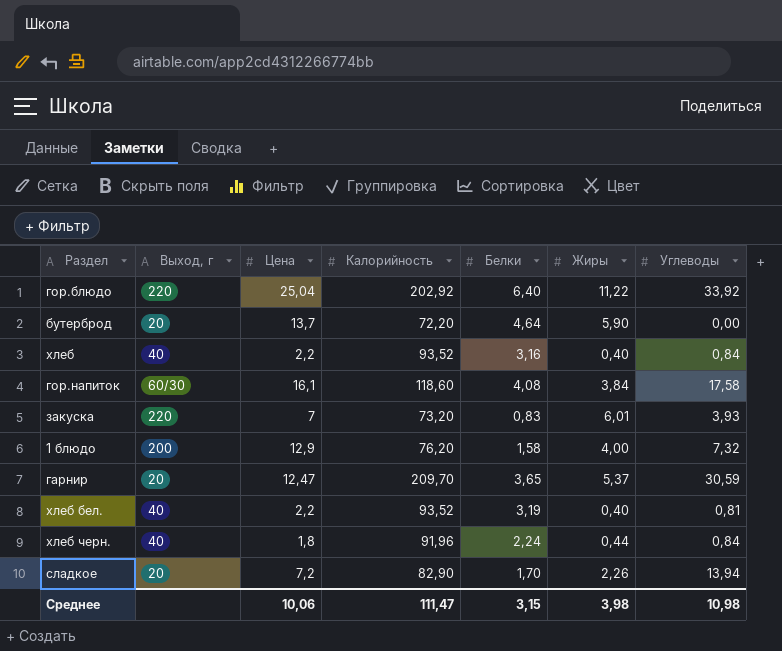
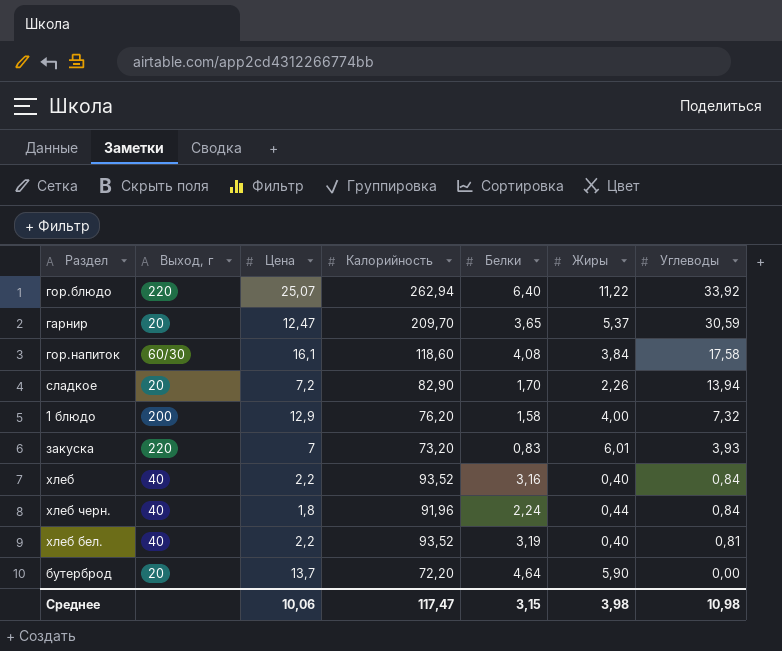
row order: none -> Углеводы descending
гор.блюдо | Цена: 25,04 -> 25,07
гор.блюдо | Калорийность: 202,92 -> 262,94
Среднее | Калорийность: 111,47 -> 117,47

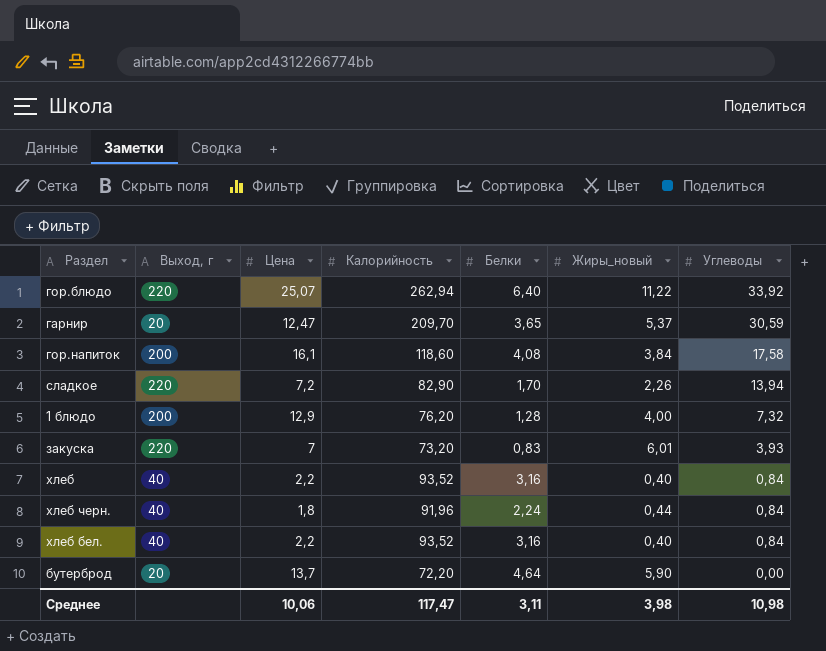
column name: Жиры -> Жиры_новый
гор.напиток | Выход, г: 60/30 -> 200
сладкое | Выход, г: 20 -> 220
1 блюдо | Белки: 1,58 -> 1,28
хлеб бел. | Белки: 3,19 -> 3,16
хлеб бел. | Углеводы: 0,81 -> 0,84
Среднее | Белки: 3,15 -> 3,11

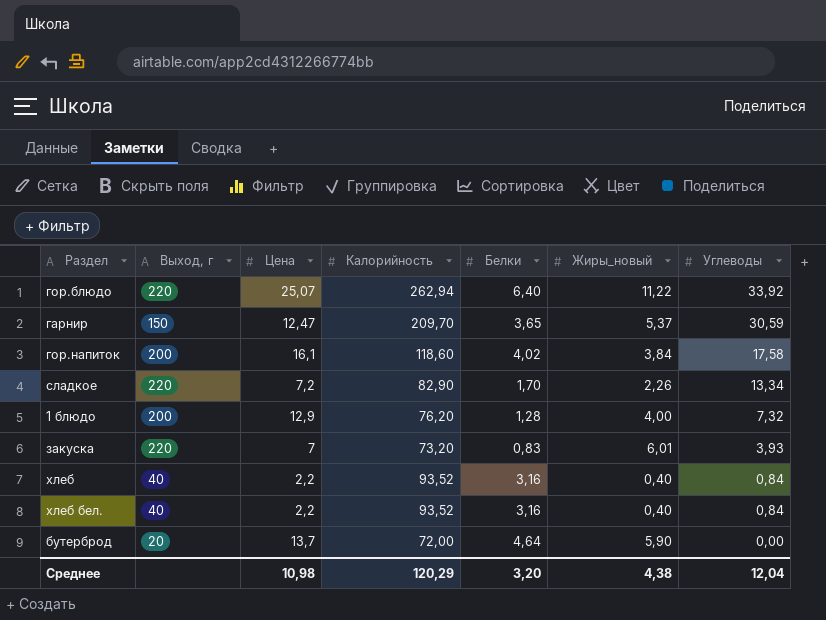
row хлеб черн.: 40 | 1,8 | 91,96 | 2,24 | 0,44 | 0,84 -> none
гарнир | Выход, г: 20 -> 150
гор.напиток | Белки: 4,08 -> 4,02
сладкое | Углеводы: 13,94 -> 13,34
бутерброд | Калорийность: 72,20 -> 72,00
Среднее | Цена: 10,06 -> 10,98
Среднее | Калорийность: 117,47 -> 120,29
Среднее | Белки: 3,11 -> 3,20
Среднее | Жиры_новый: 3,98 -> 4,38
Среднее | Углеводы: 10,98 -> 12,04

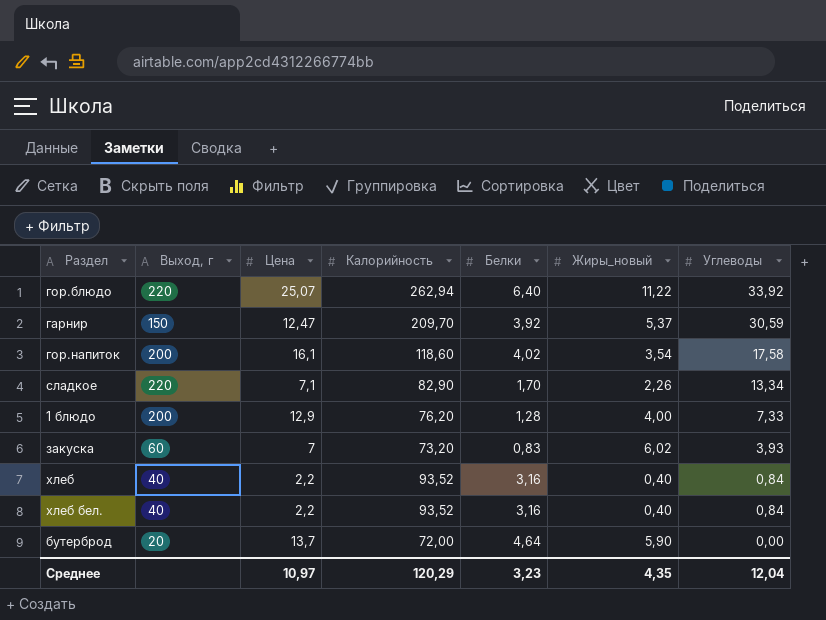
гарнир | Белки: 3,65 -> 3,92
гор.напиток | Жиры_новый: 3,84 -> 3,54
сладкое | Цена: 7,2 -> 7,1
1 блюдо | Углеводы: 7,32 -> 7,33
закуска | Выход, г: 220 -> 60
закуска | Жиры_новый: 6,01 -> 6,02
Среднее | Цена: 10,98 -> 10,97
Среднее | Белки: 3,20 -> 3,23
Среднее | Жиры_новый: 4,38 -> 4,35

